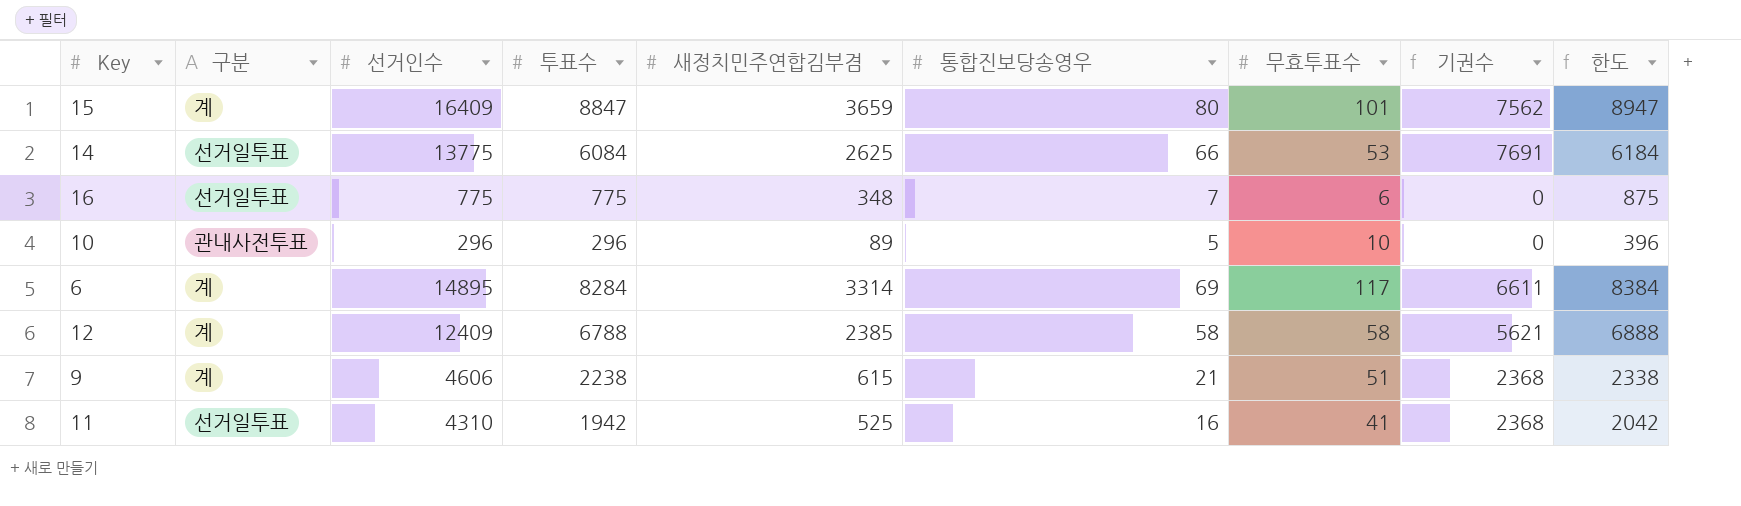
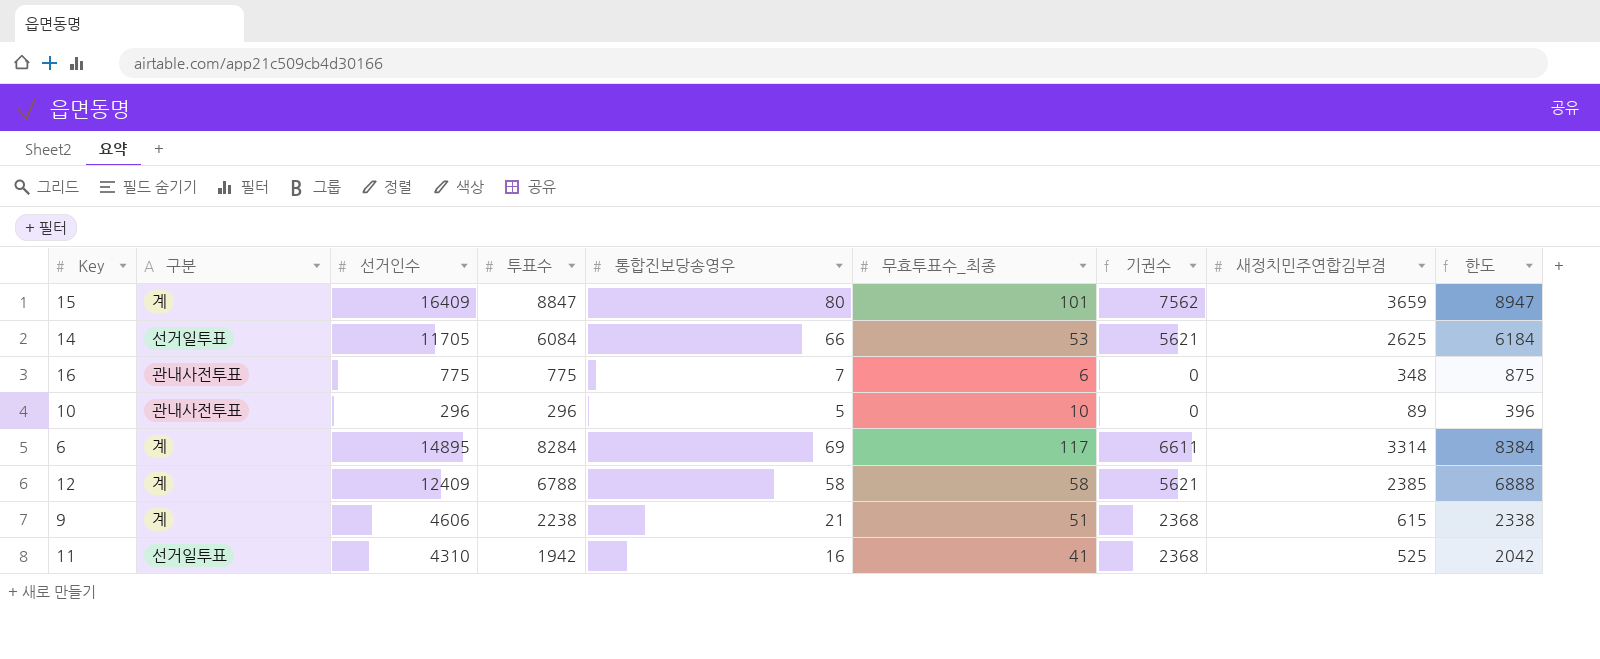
column name: 무효투표수 -> 무효투표수_최종
column 새정치민주연합김부겸 | position: 5 -> 8
14 | 선거인수: 13775 -> 11705
14 | 기권수: 7691 -> 5621
16 | 구분: 선거일투표 -> 관내사전투표

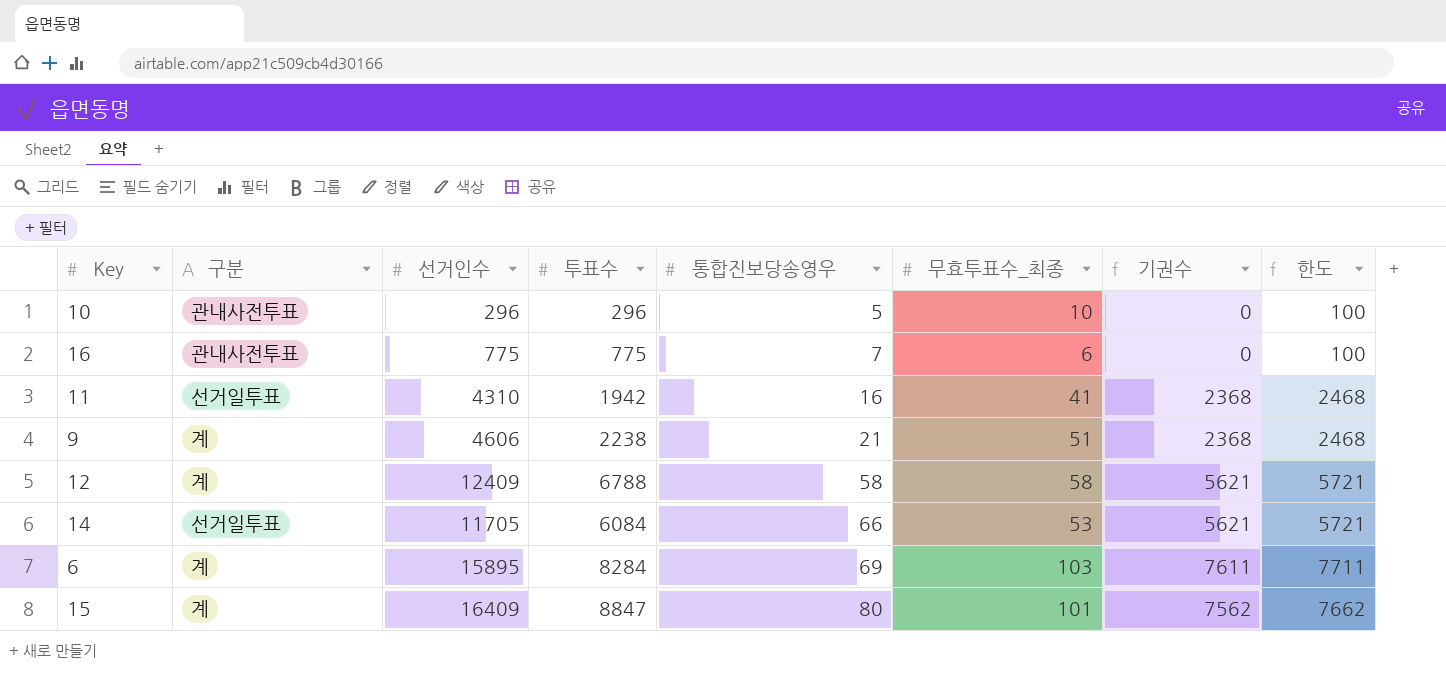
row order: none -> 통합진보당송영우 ascending
column 새정치민주연합김부겸 | position: 8 -> none
column 한도 | formula: [투표수] + 100 -> [기권수] + 100
6 | 선거인수: 14895 -> 15895
6 | 무효투표수_최종: 117 -> 103
6 | 기권수: 6611 -> 7611

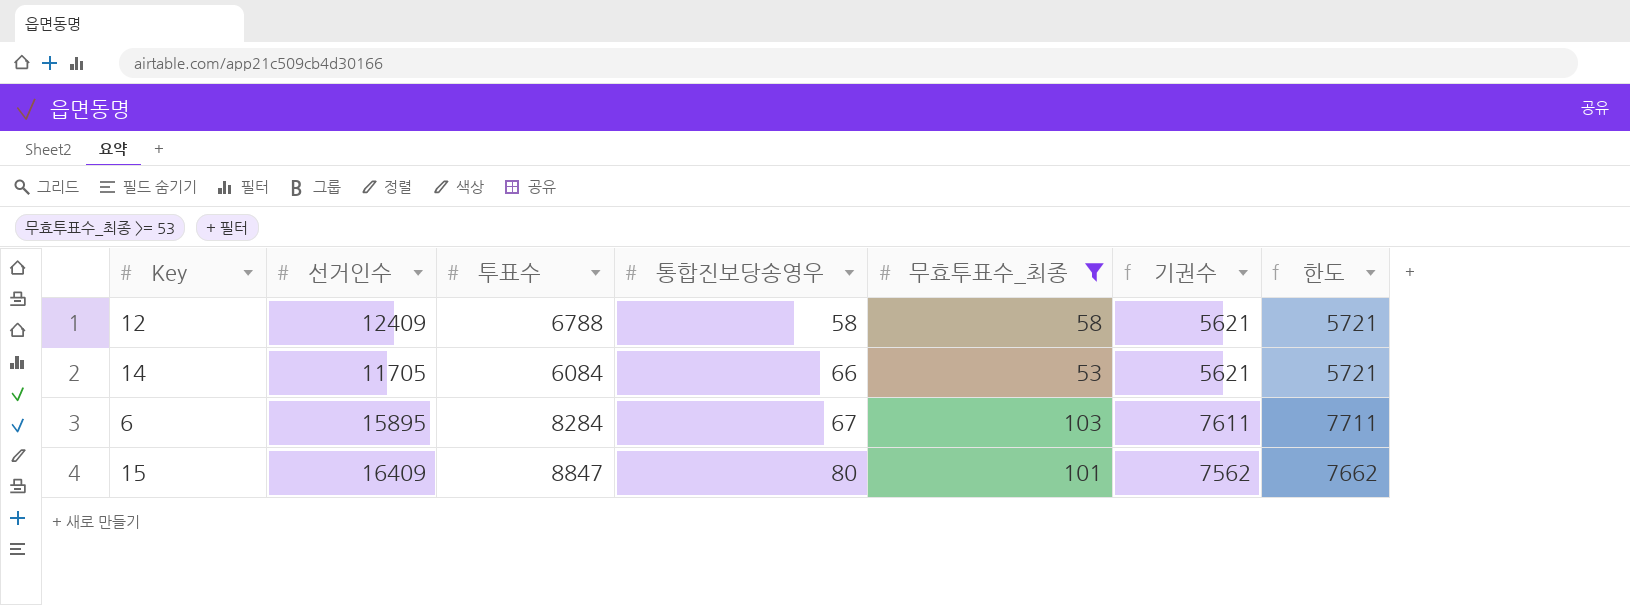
filter: none -> 무효투표수_최종 >= 53
column 구분 | position: 2 -> none
6 | 통합진보당송영우: 69 -> 67

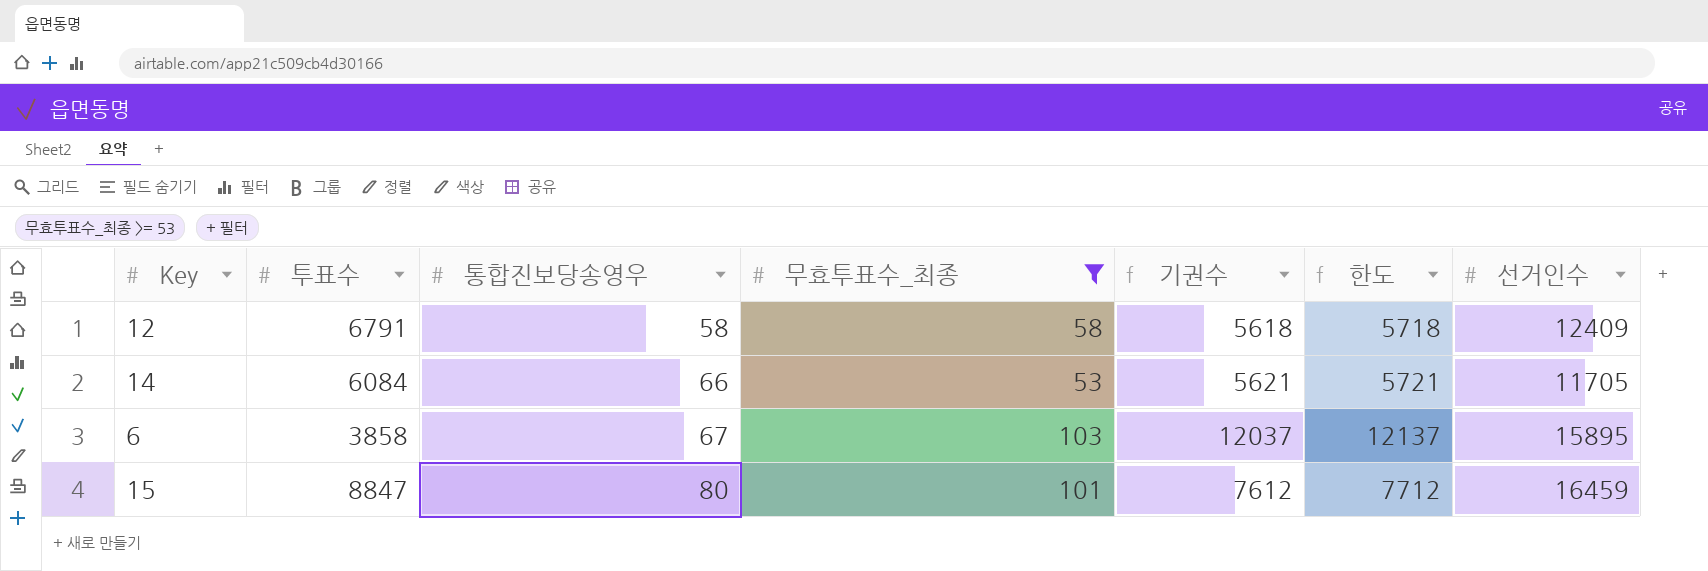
column 선거인수 | position: 2 -> 7
12 | 투표수: 6788 -> 6791
12 | 기권수: 5621 -> 5618
12 | 한도: 5721 -> 5718
6 | 투표수: 8284 -> 3858
6 | 기권수: 7611 -> 12037
6 | 한도: 7711 -> 12137
15 | 기권수: 7562 -> 7612
15 | 한도: 7662 -> 7712
15 | 선거인수: 16409 -> 16459

